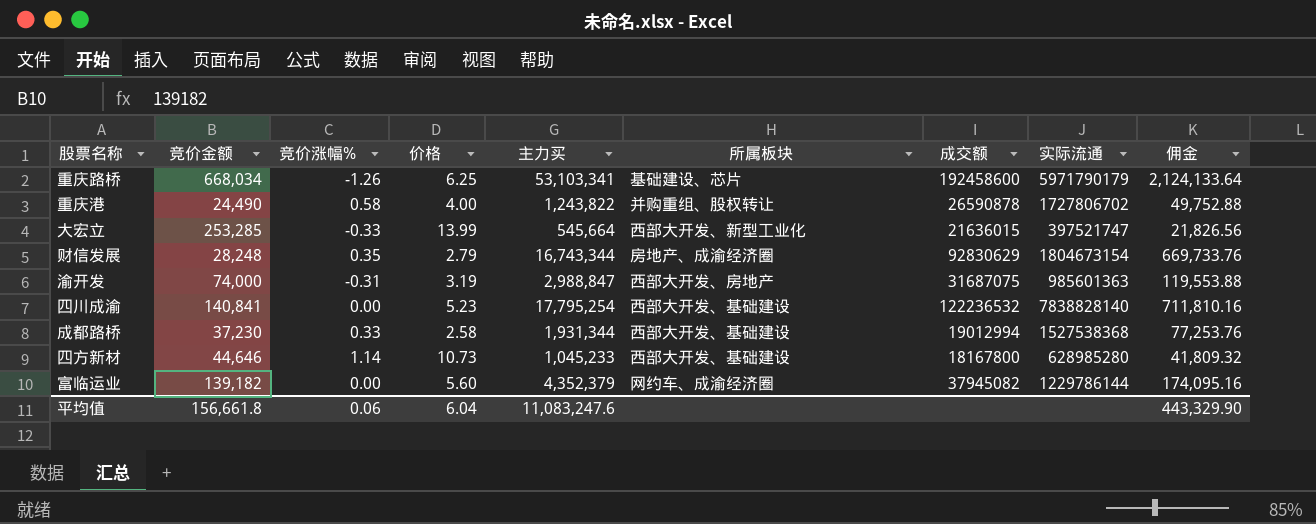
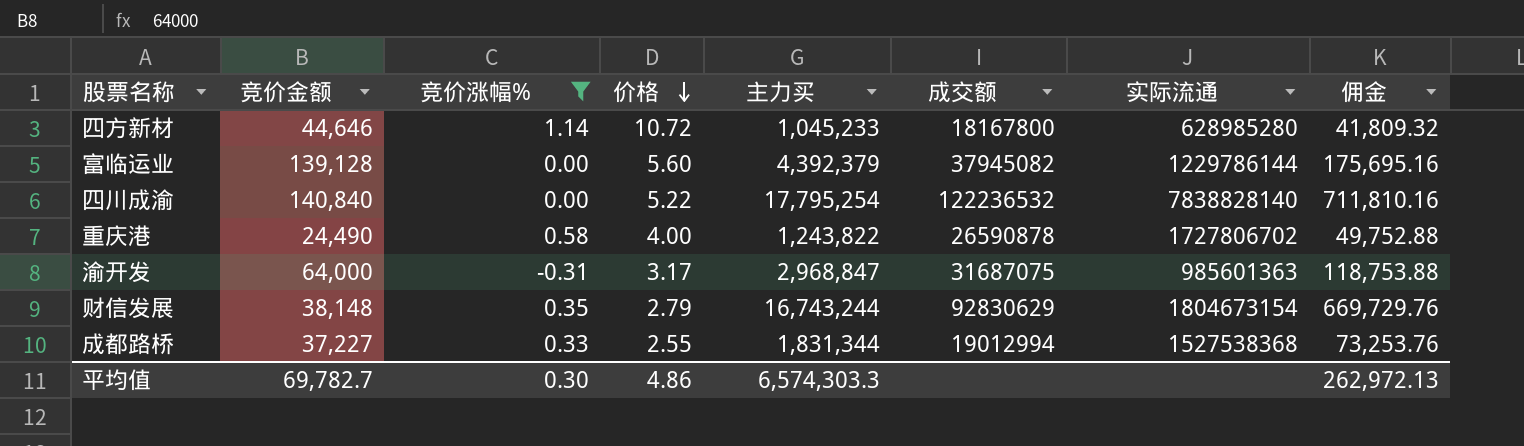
filter: none -> 竞价涨幅% >= -0.31
row order: none -> 价格 descending
column 所属板块 | position: 6 -> none
四方新材 | 价格: 10.73 -> 10.72
富临运业 | 竞价金额: 139,182 -> 139,128
富临运业 | 主力买: 4,352,379 -> 4,392,379
富临运业 | 佣金: 174,095.16 -> 175,695.16
四川成渝 | 竞价金额: 140,841 -> 140,840
四川成渝 | 价格: 5.23 -> 5.22
渝开发 | 竞价金额: 74,000 -> 64,000
渝开发 | 价格: 3.19 -> 3.17
渝开发 | 主力买: 2,988,847 -> 2,968,847
渝开发 | 佣金: 119,553.88 -> 118,753.88
财信发展 | 竞价金额: 28,248 -> 38,148
财信发展 | 主力买: 16,743,344 -> 16,743,244
财信发展 | 佣金: 669,733.76 -> 669,729.76
成都路桥 | 竞价金额: 37,230 -> 37,227
成都路桥 | 价格: 2.58 -> 2.55
成都路桥 | 主力买: 1,931,344 -> 1,831,344
成都路桥 | 佣金: 77,253.76 -> 73,253.76
平均值 | 竞价金额: 156,661.8 -> 69,782.7
平均值 | 竞价涨幅%: 0.06 -> 0.30
平均值 | 价格: 6.04 -> 4.86
平均值 | 主力买: 11,083,247.6 -> 6,574,303.3
平均值 | 佣金: 443,329.90 -> 262,972.13

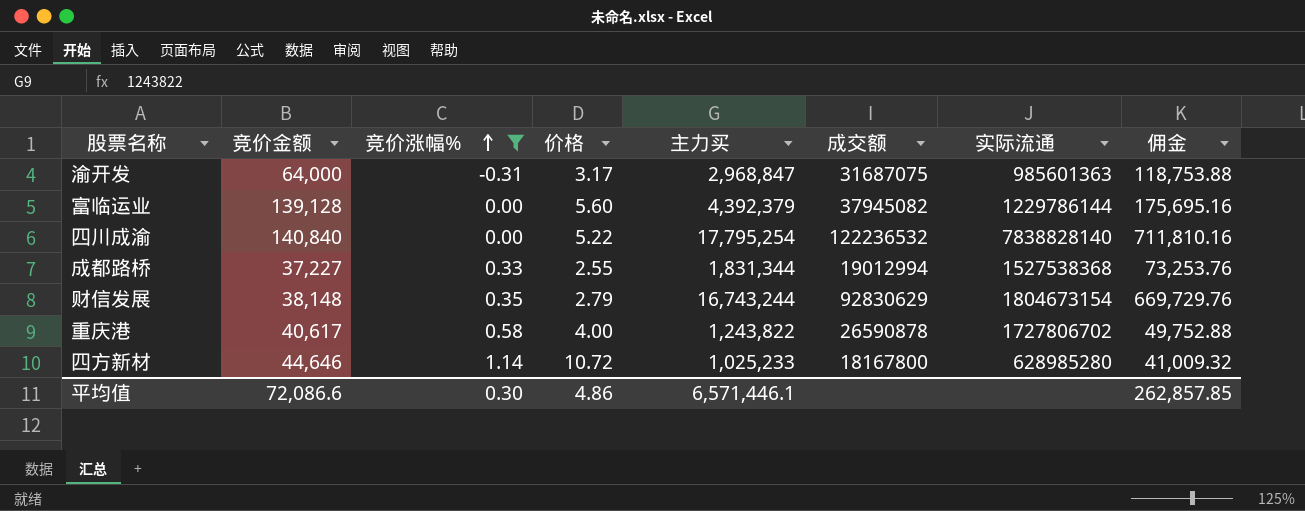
row order: 价格 descending -> 竞价涨幅% ascending
重庆港 | 竞价金额: 24,490 -> 40,617
四方新材 | 主力买: 1,045,233 -> 1,025,233
四方新材 | 佣金: 41,809.32 -> 41,009.32
平均值 | 竞价金额: 69,782.7 -> 72,086.6
平均值 | 主力买: 6,574,303.3 -> 6,571,446.1
平均值 | 佣金: 262,972.13 -> 262,857.85

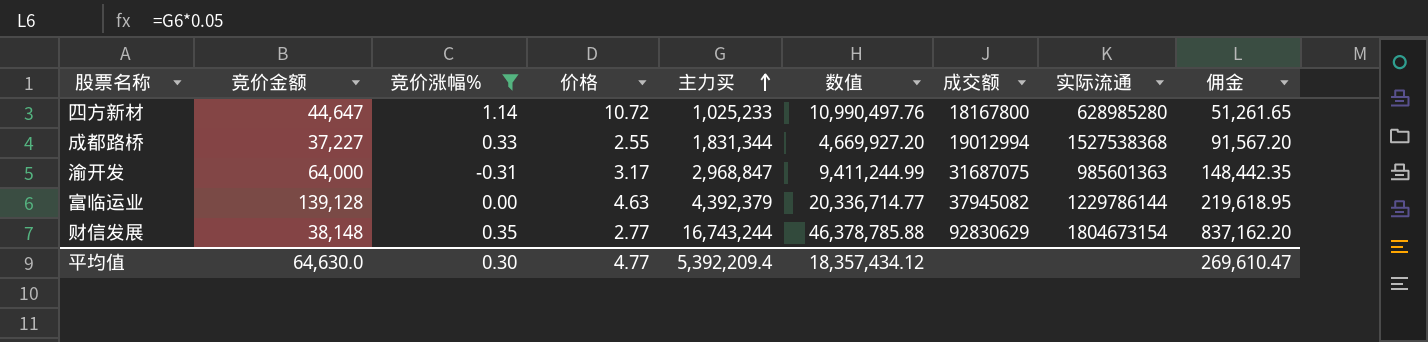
row order: 竞价涨幅% ascending -> 主力买 ascending
column 数值 | formula: none -> [价格] * [主力买]
column 佣金 | formula: [主力买] * 0.04 -> [主力买] * 0.05
row 四川成渝: 140,840 | 0.00 | 5.22 | 17,795,254 | 122236532 | 7838828140 | 711,810.16 -> none
row 重庆港: 40,617 | 0.58 | 4.00 | 1,243,822 | 26590878 | 1727806702 | 49,752.88 -> none
四方新材 | 竞价金额: 44,646 -> 44,647
富临运业 | 价格: 5.60 -> 4.63
财信发展 | 价格: 2.79 -> 2.77
平均值 | 竞价金额: 72,086.6 -> 64,630.0
平均值 | 价格: 4.86 -> 4.77
平均值 | 主力买: 6,571,446.1 -> 5,392,209.4
平均值 | 佣金: 262,857.85 -> 269,610.47

